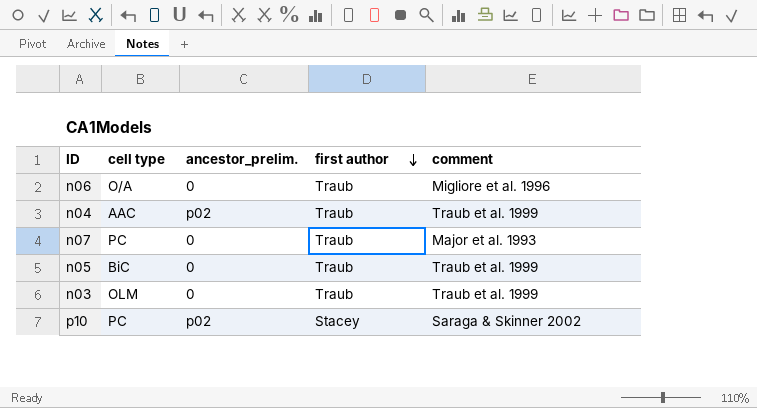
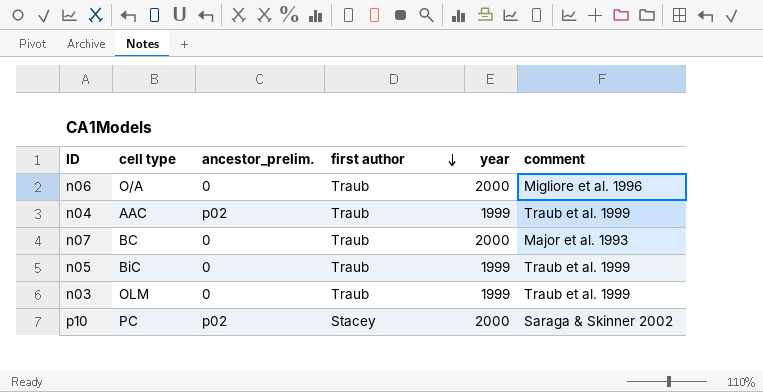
column year | position: none -> 5
n07 | cell type: PC -> BC

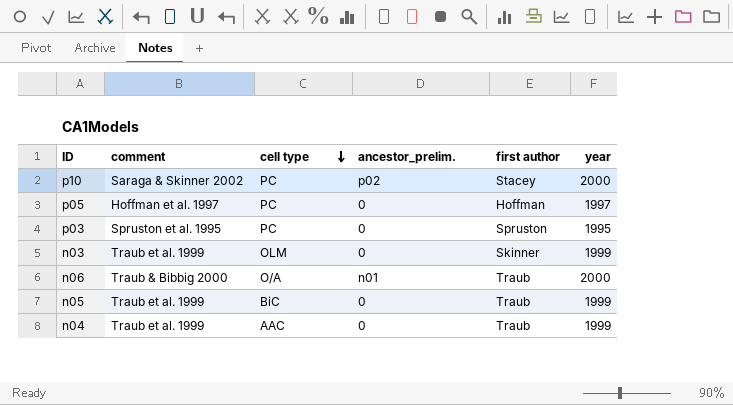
row order: first author descending -> cell type descending
column comment | position: 6 -> 2
row n07: BC | 0 | Traub | 2000 | Major et al. 1993 -> none
row p05: none -> Hoffman et al. 1997 | PC | 0 | Hoffman | 1997
row p03: none -> Spruston et al. 1995 | PC | 0 | Spruston | 1995
n03 | first author: Traub -> Skinner
n06 | comment: Migliore et al. 1996 -> Traub & Bibbig 2000
n06 | ancestor_prelim.: 0 -> n01
n04 | ancestor_prelim.: p02 -> 0

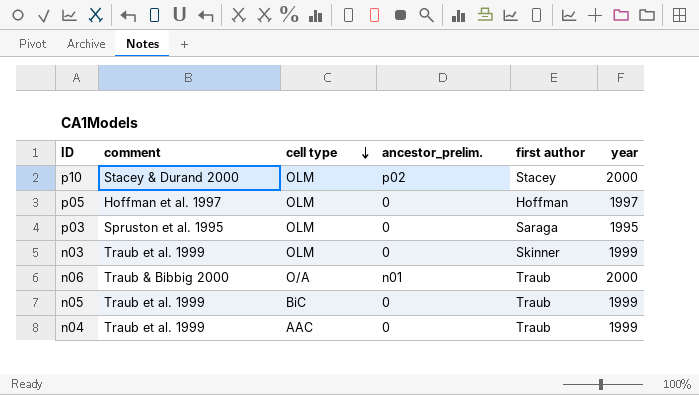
p10 | comment: Saraga & Skinner 2002 -> Stacey & Durand 2000
p10 | cell type: PC -> OLM
p05 | cell type: PC -> OLM
p03 | cell type: PC -> OLM
p03 | first author: Spruston -> Saraga

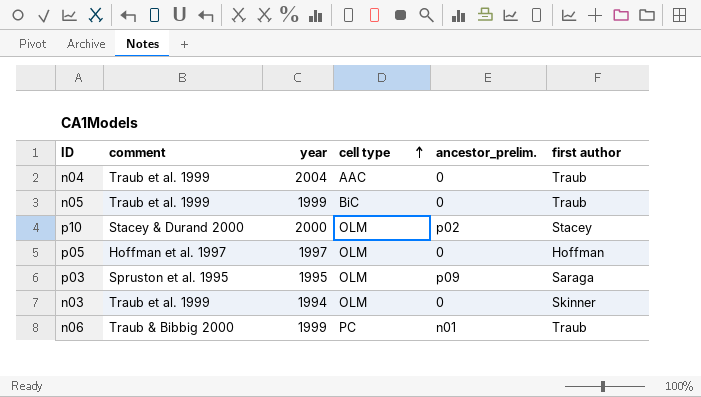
row order: cell type descending -> cell type ascending
column year | position: 6 -> 3
n04 | year: 1999 -> 2004
p03 | ancestor_prelim.: 0 -> p09
n03 | year: 1999 -> 1994
n06 | year: 2000 -> 1999
n06 | cell type: O/A -> PC

